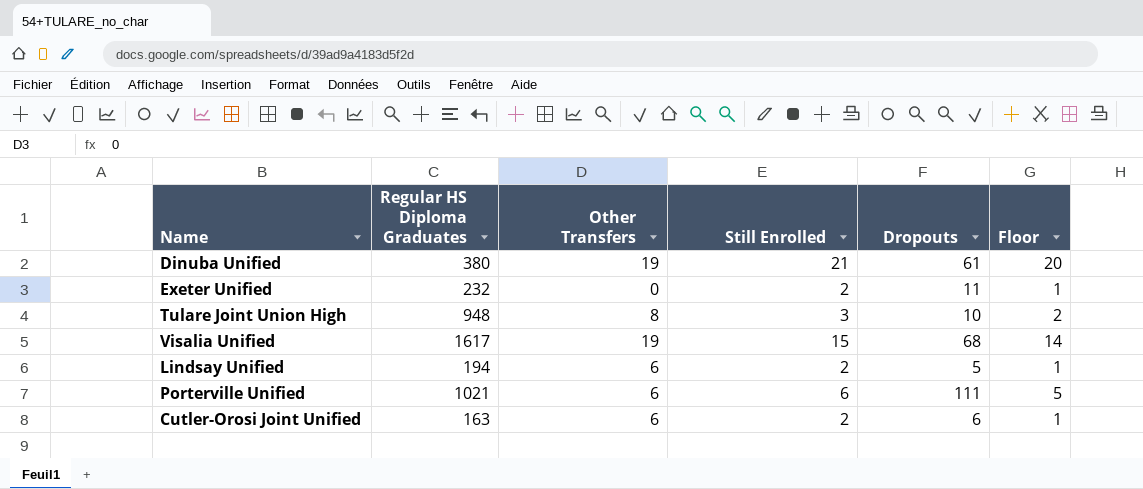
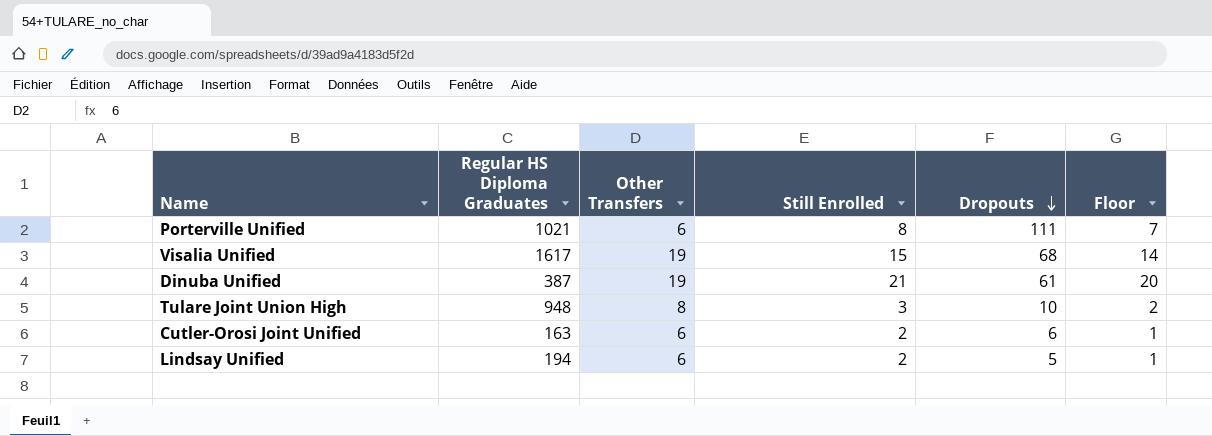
row order: none -> Dropouts descending
row Exeter Unified: 232 | 0 | 2 | 11 | 1 -> none
Porterville Unified | Still Enrolled: 6 -> 8
Porterville Unified | Floor: 5 -> 7
Dinuba Unified | Regular HS Diploma Graduates: 380 -> 387

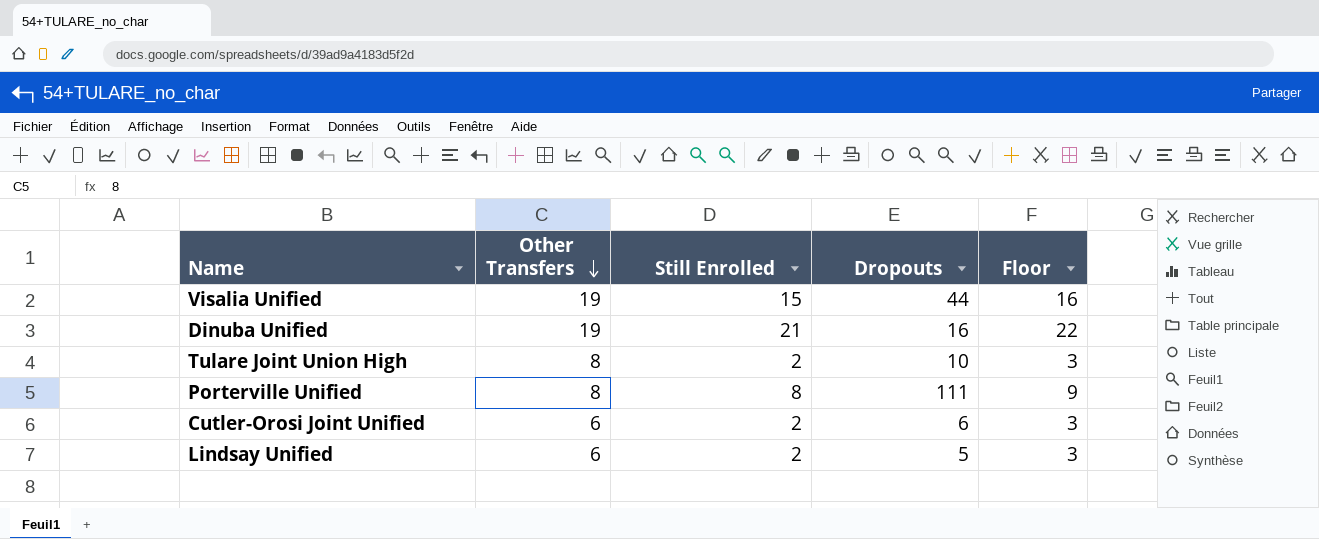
row order: Dropouts descending -> Other Transfers descending
column Regular HS Diploma Graduates | position: 2 -> none
column Floor | formula: [Still Enrolled] - 1 -> [Still Enrolled] + 1
Visalia Unified | Dropouts: 68 -> 44
Dinuba Unified | Dropouts: 61 -> 16
Tulare Joint Union High | Still Enrolled: 3 -> 2
Porterville Unified | Other Transfers: 6 -> 8

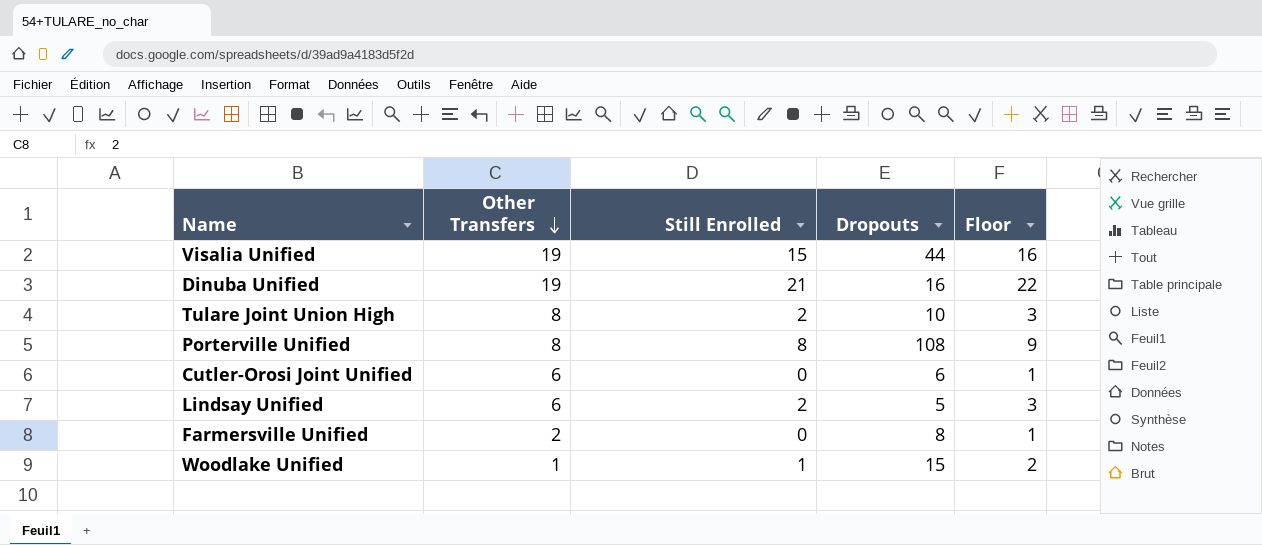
Porterville Unified | Dropouts: 111 -> 108
Cutler-Orosi Joint Unified | Still Enrolled: 2 -> 0
Cutler-Orosi Joint Unified | Floor: 3 -> 1
row Farmersville Unified: none -> 2 | 0 | 8 | 1
row Woodlake Unified: none -> 1 | 1 | 15 | 2

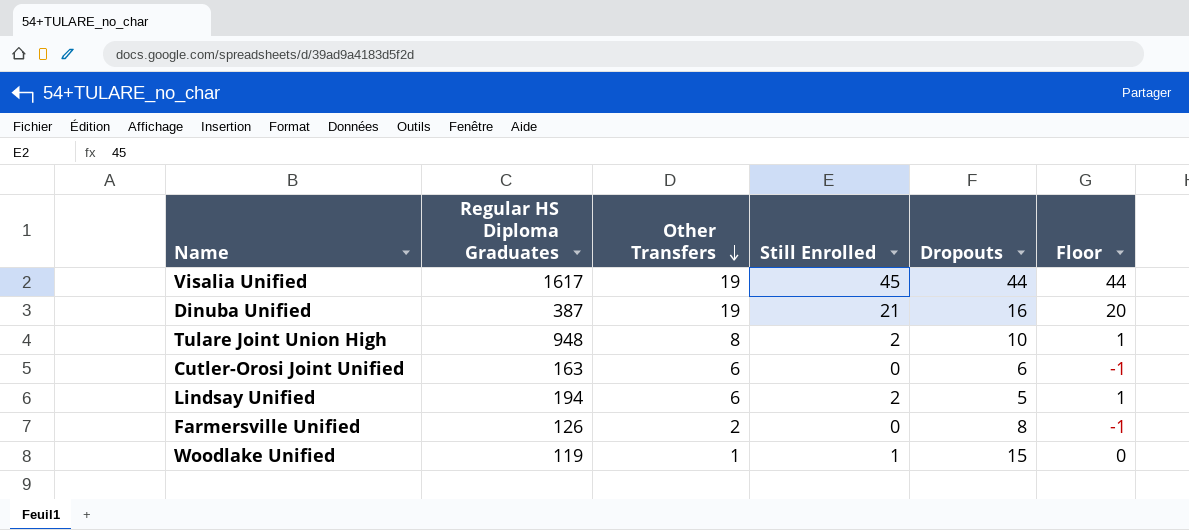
column Regular HS Diploma Graduates | position: none -> 2
column Floor | formula: [Still Enrolled] + 1 -> [Still Enrolled] - 1
row Porterville Unified: 8 | 8 | 108 | 9 -> none
Visalia Unified | Still Enrolled: 15 -> 45

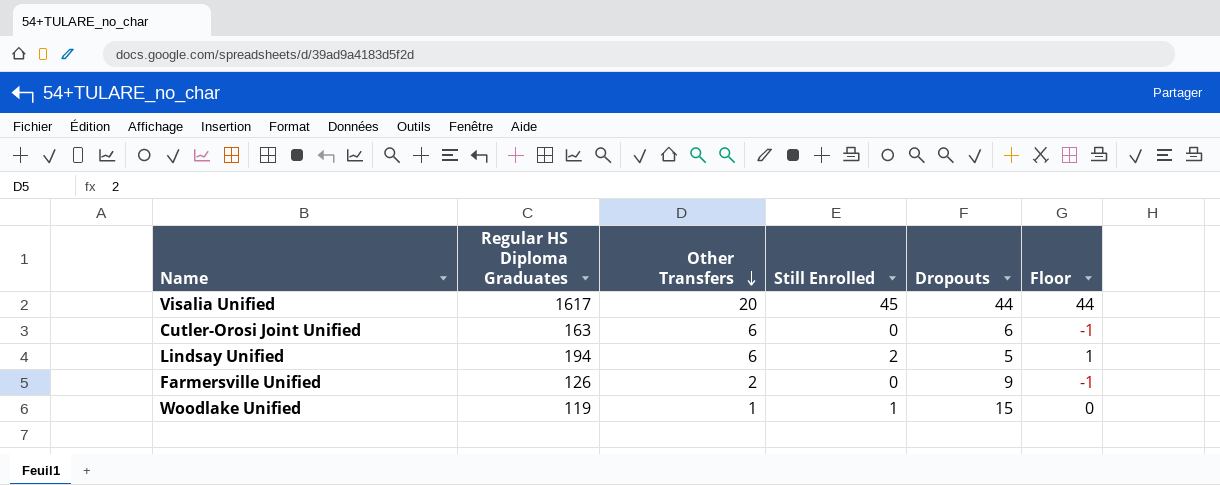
row Dinuba Unified: 387 | 19 | 21 | 16 | 20 -> none
row Tulare Joint Union High: 948 | 8 | 2 | 10 | 1 -> none
Visalia Unified | Other Transfers: 19 -> 20
Farmersville Unified | Dropouts: 8 -> 9

